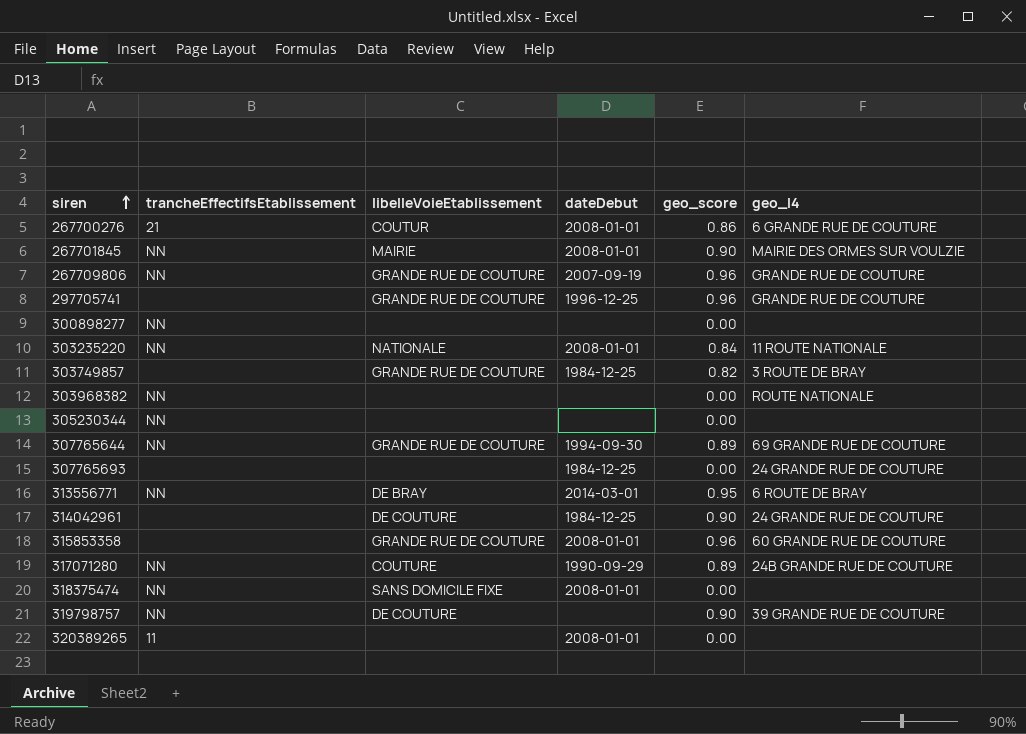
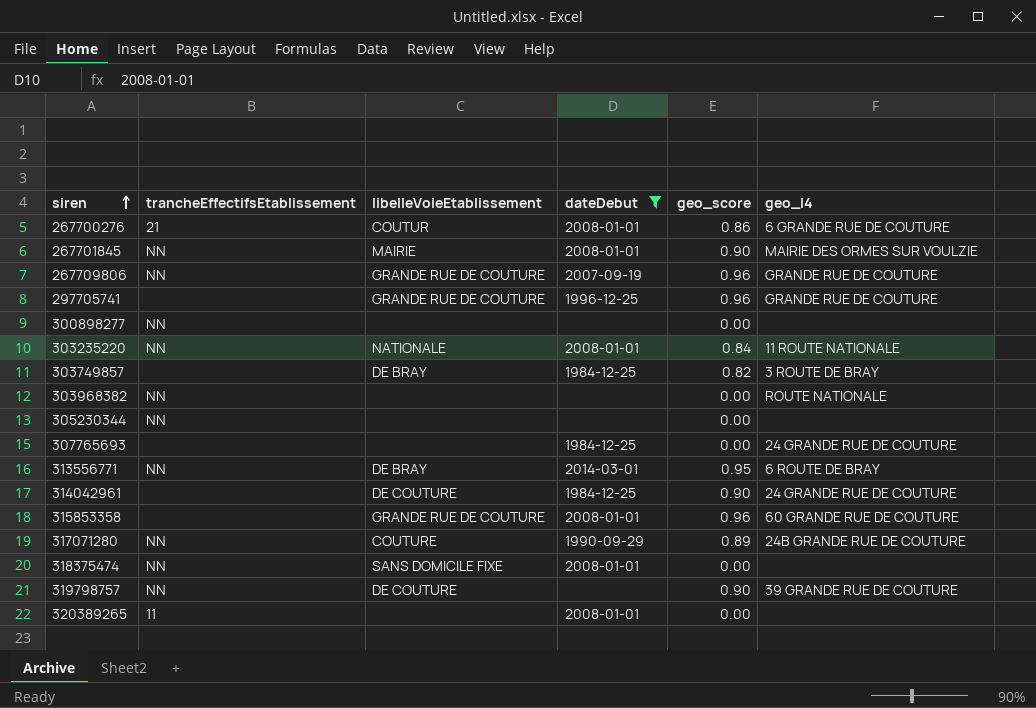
filter: none -> dateDebut != 1994-09-30
303749857 | libelleVoieEtablissement: GRANDE RUE DE COUTURE -> DE BRAY

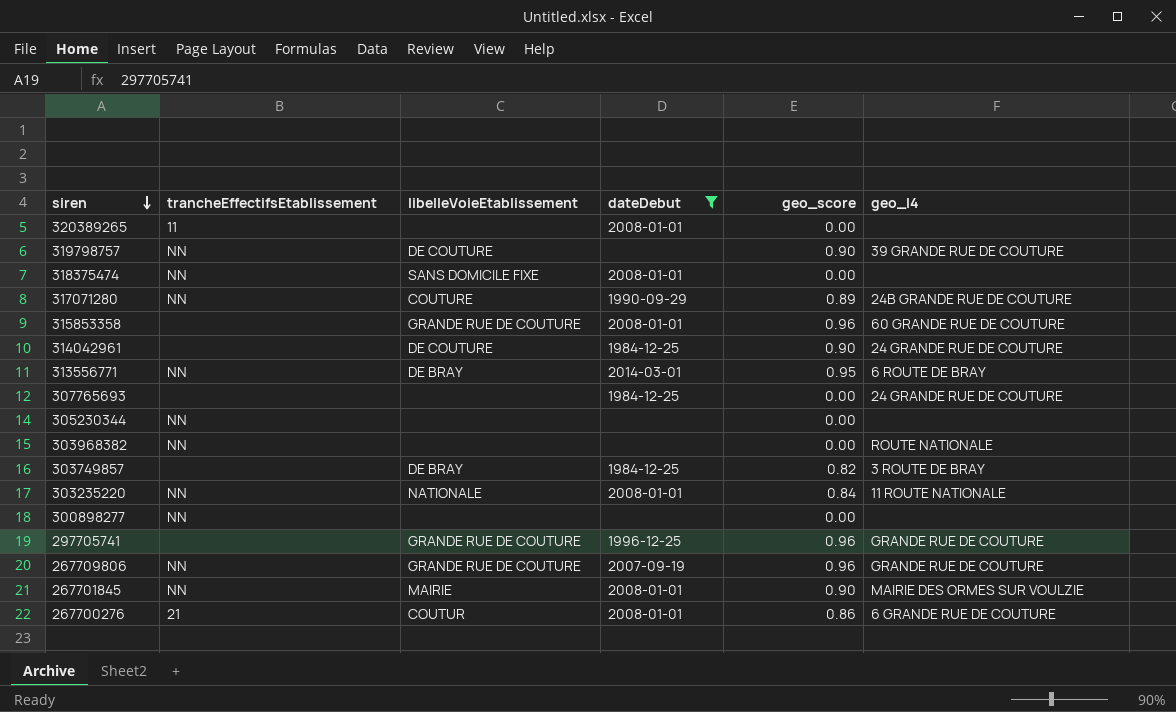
row order: siren ascending -> siren descending

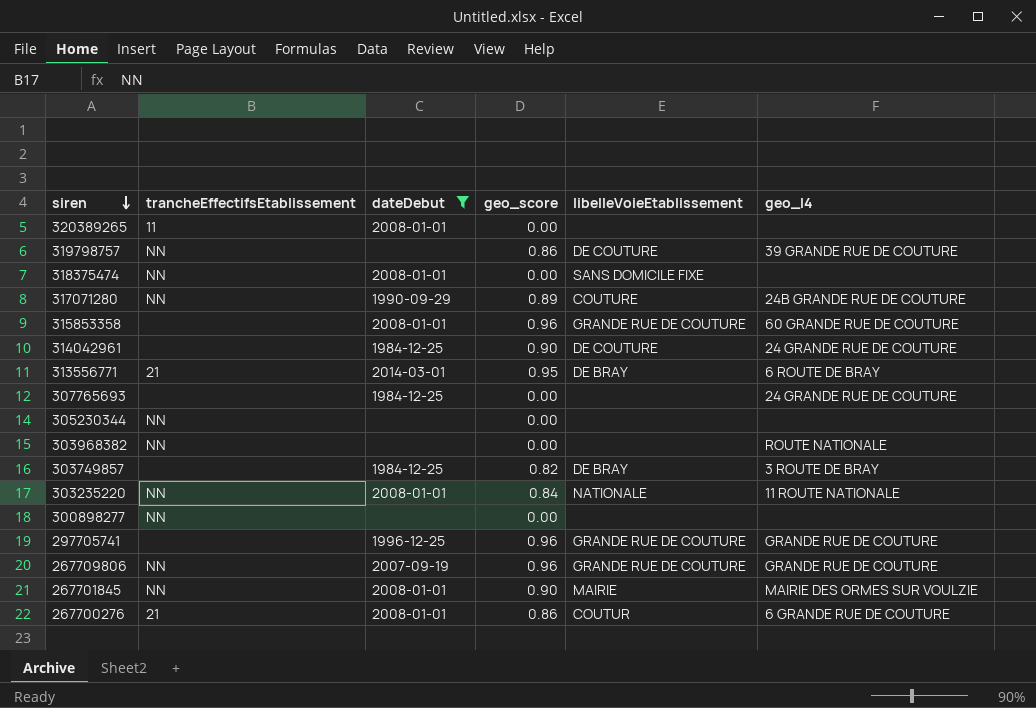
column libelleVoieEtablissement | position: 3 -> 5
319798757 | geo_score: 0.90 -> 0.86
313556771 | trancheEffectifsEtablissement: NN -> 21

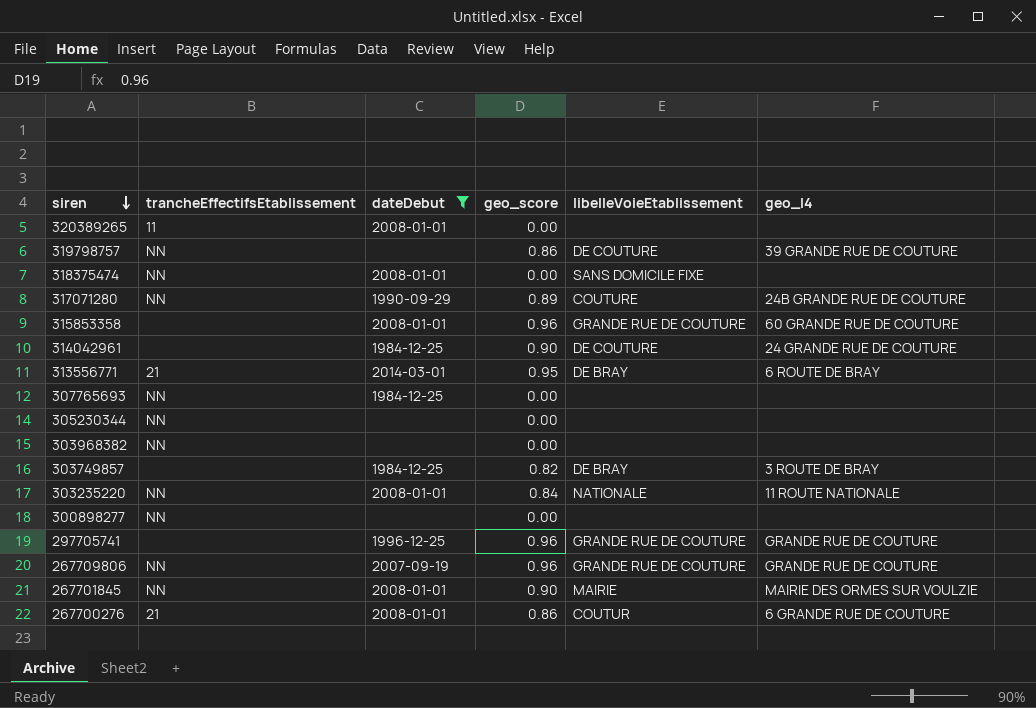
307765693 | trancheEffectifsEtablissement: none -> NN
307765693 | geo_l4: 24 GRANDE RUE DE COUTURE -> none
303968382 | geo_l4: ROUTE NATIONALE -> none

